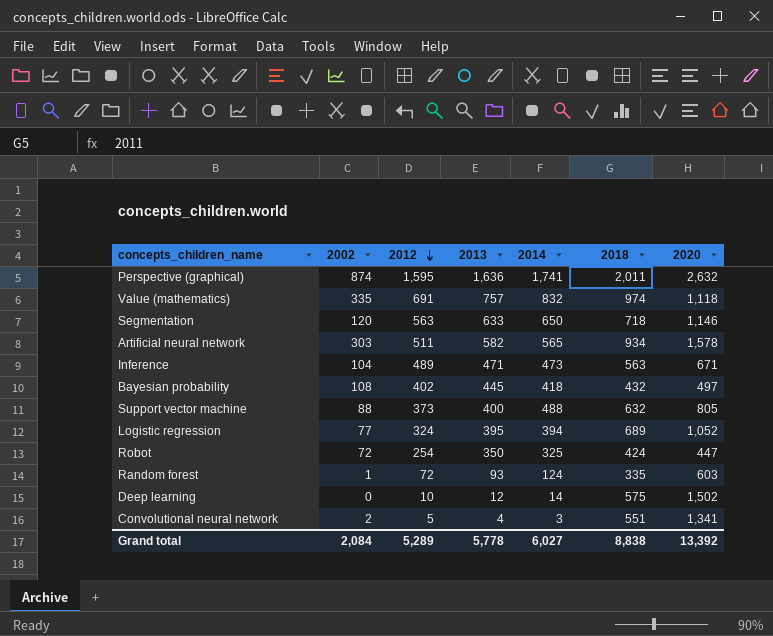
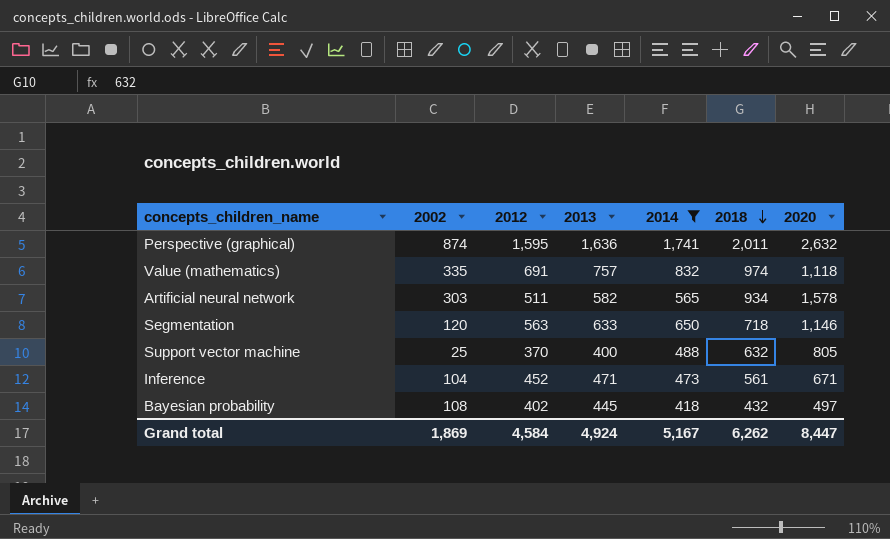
filter: none -> 2014 >= 418
row order: 2012 descending -> 2018 descending
Support vector machine | 2002: 88 -> 25
Support vector machine | 2012: 373 -> 370
Inference | 2012: 489 -> 452
Inference | 2018: 563 -> 561
Grand total | 2002: 2,084 -> 1,869
Grand total | 2012: 5,289 -> 4,584
Grand total | 2013: 5,778 -> 4,924
Grand total | 2014: 6,027 -> 5,167
Grand total | 2018: 8,838 -> 6,262
Grand total | 2020: 13,392 -> 8,447

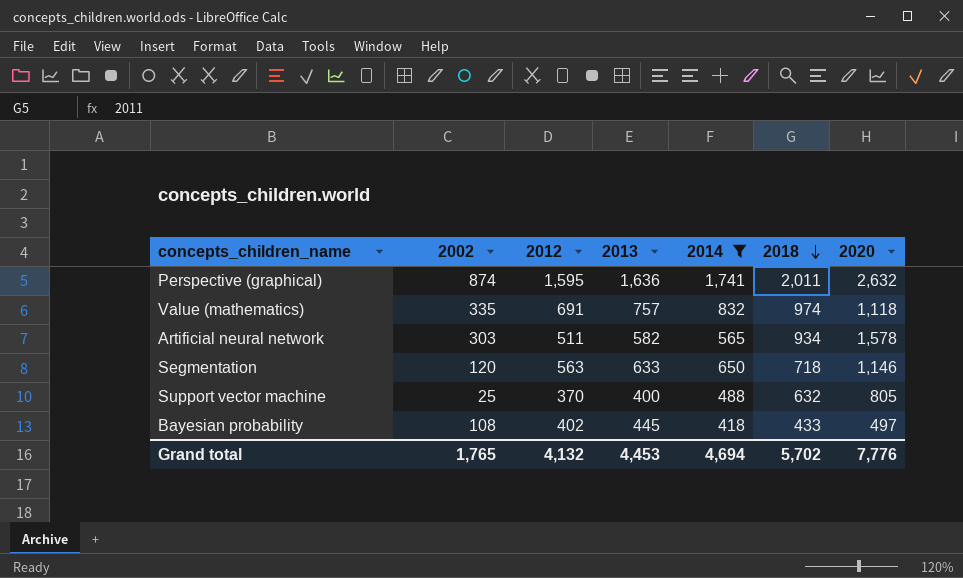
row Inference: 104 | 452 | 471 | 473 | 561 | 671 -> none
Bayesian probability | 2018: 432 -> 433
Grand total | 2002: 1,869 -> 1,765
Grand total | 2012: 4,584 -> 4,132
Grand total | 2013: 4,924 -> 4,453
Grand total | 2014: 5,167 -> 4,694
Grand total | 2018: 6,262 -> 5,702
Grand total | 2020: 8,447 -> 7,776

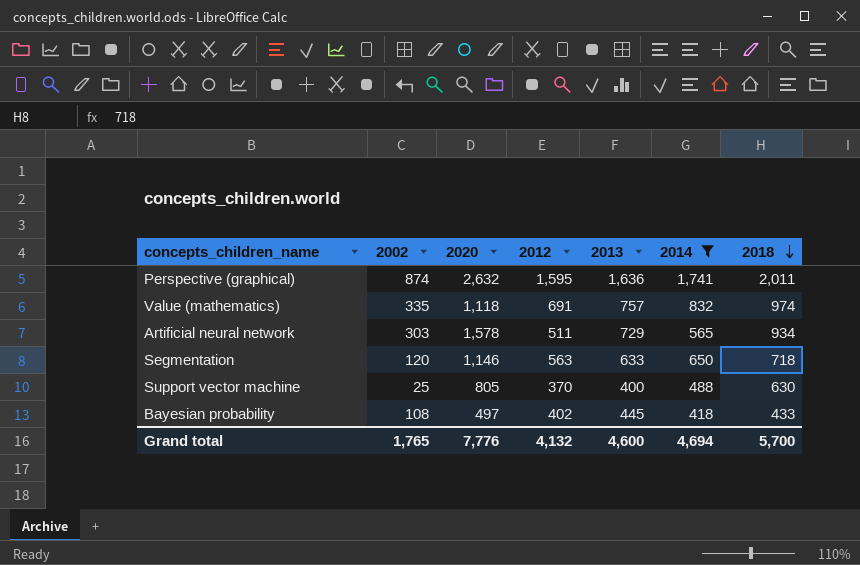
column 2020 | position: 7 -> 3
Artificial neural network | 2013: 582 -> 729
Support vector machine | 2018: 632 -> 630
Grand total | 2013: 4,453 -> 4,600
Grand total | 2018: 5,702 -> 5,700

